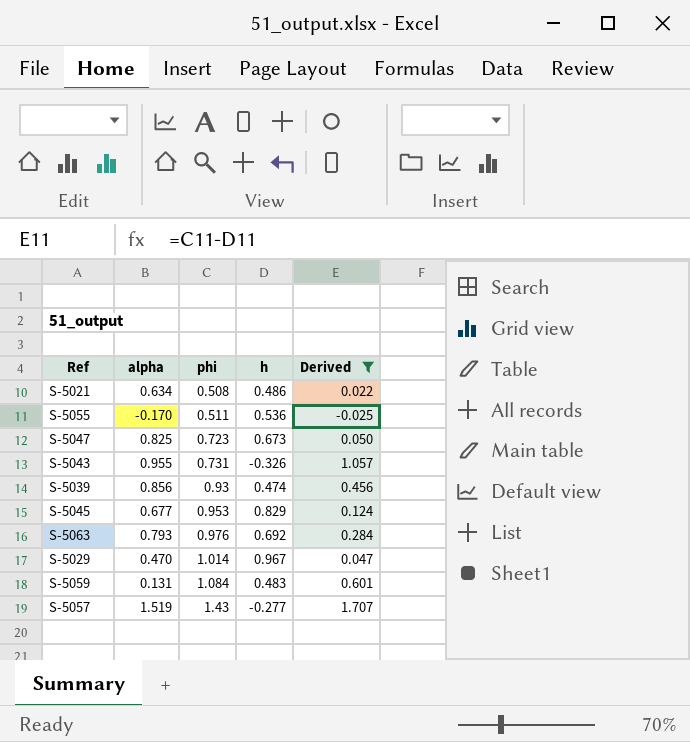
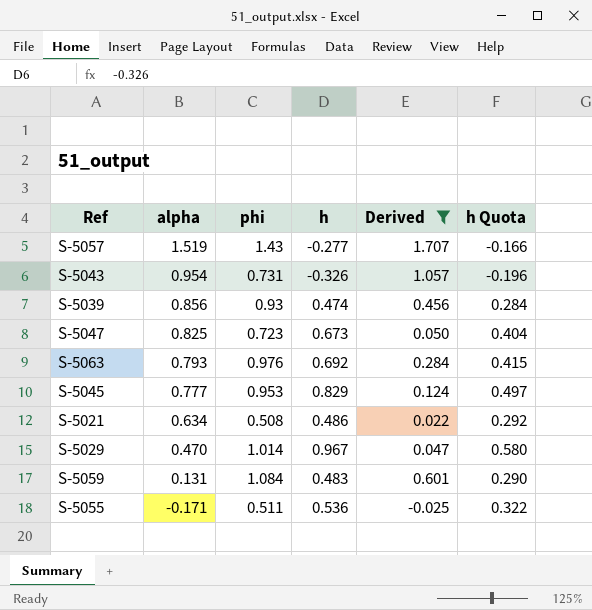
row order: phi ascending -> alpha descending
column h Quota | formula: none -> [h] * 0.6
S-5043 | alpha: 0.955 -> 0.954
S-5045 | alpha: 0.677 -> 0.777
S-5055 | alpha: -0.170 -> -0.171

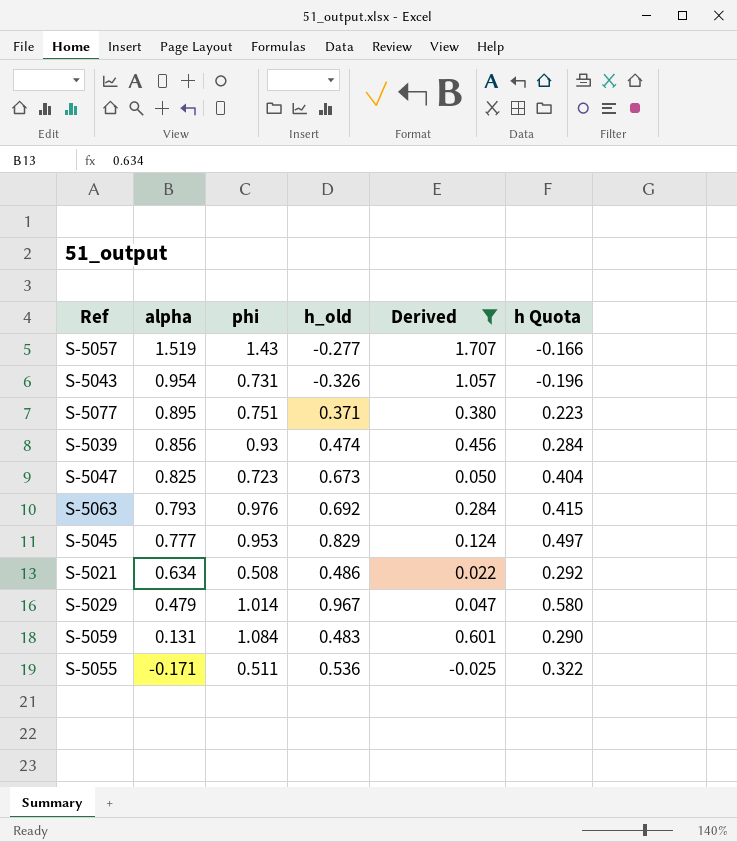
column name: h -> h_old
row S-5077: none -> 0.895 | 0.751 | 0.371 | 0.380 | 0.223
S-5029 | alpha: 0.470 -> 0.479

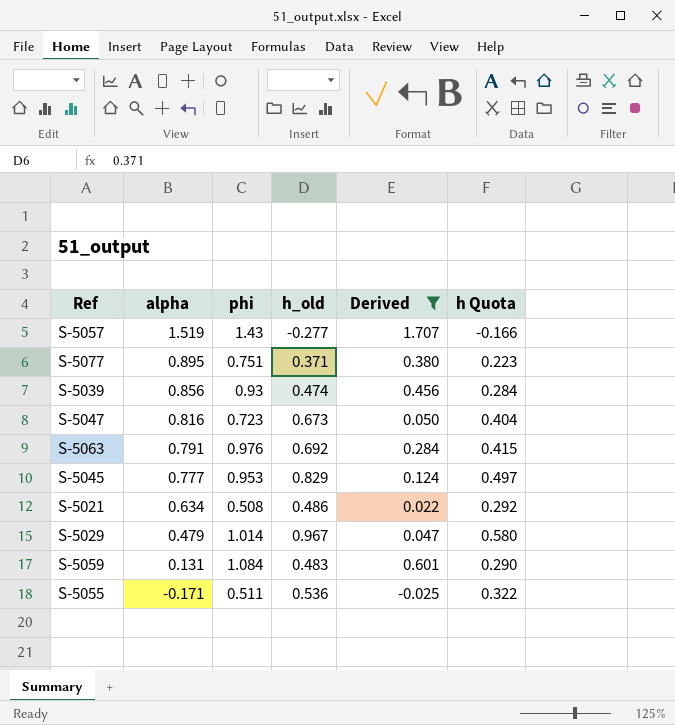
row S-5043: 0.954 | 0.731 | -0.326 | 1.057 | -0.196 -> none
S-5047 | alpha: 0.825 -> 0.816
S-5063 | alpha: 0.793 -> 0.791

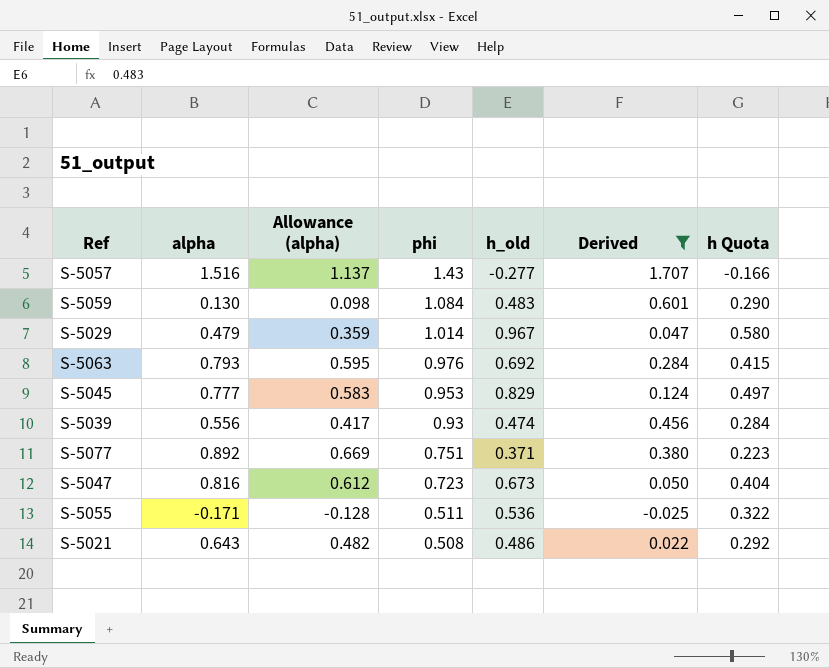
row order: alpha descending -> phi descending
column Allowance (alpha) | formula: none -> [alpha] * 0.75
S-5057 | alpha: 1.519 -> 1.516
S-5059 | alpha: 0.131 -> 0.130
S-5063 | alpha: 0.791 -> 0.793
S-5039 | alpha: 0.856 -> 0.556
S-5077 | alpha: 0.895 -> 0.892
S-5021 | alpha: 0.634 -> 0.643

